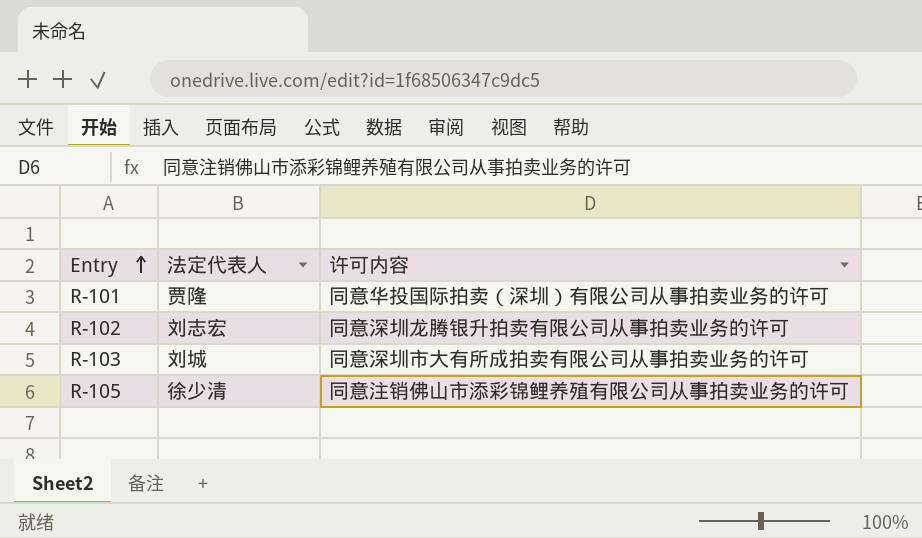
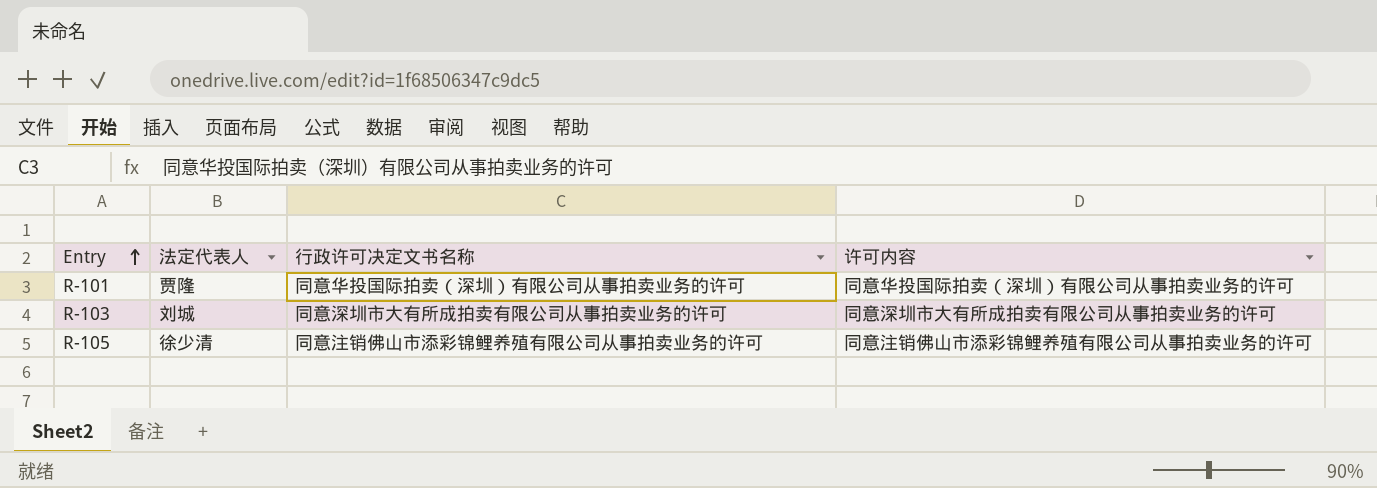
column 行政许可决定文书名称 | position: none -> 3
row R-102: 刘志宏 | 同意深圳龙腾银升拍卖有限公司从事拍卖业务的许可 -> none

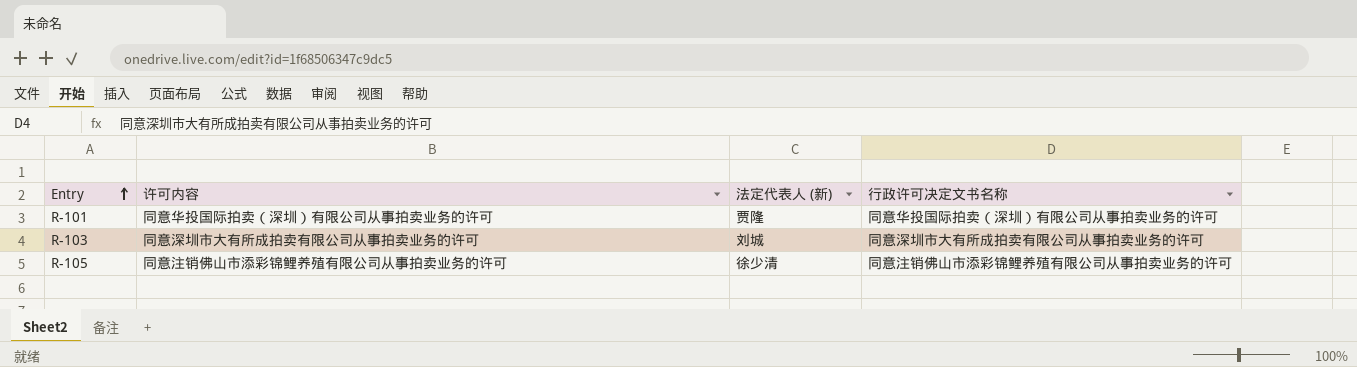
column 许可内容 | position: 4 -> 2
column name: 法定代表人 -> 法定代表人 (新)

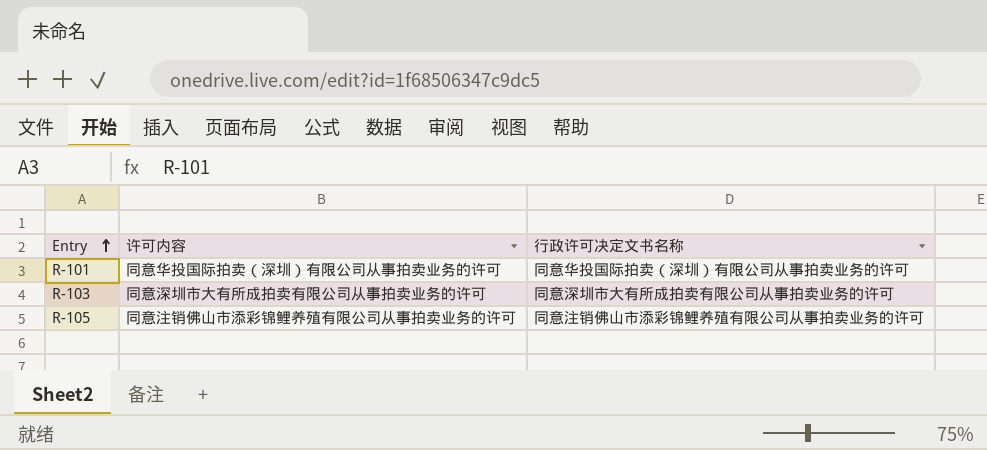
column 法定代表人 (新) | position: 3 -> none

